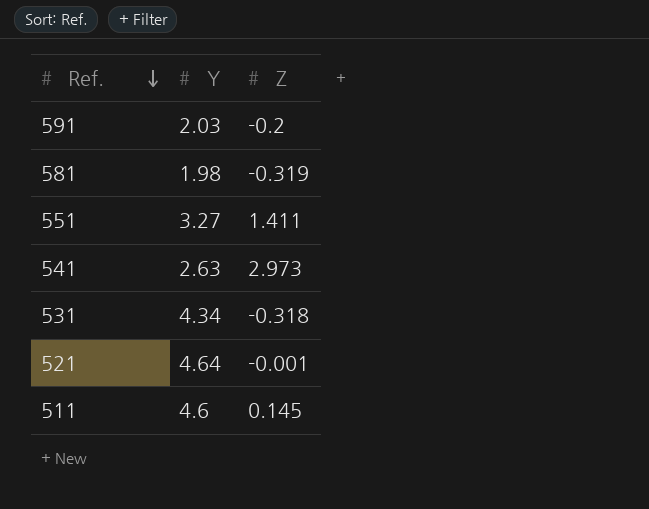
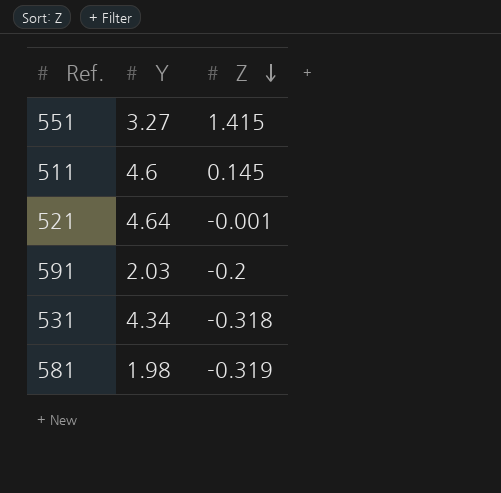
row order: Ref. descending -> Z descending
row 541: 2.63 | 2.973 -> none
551 | Z: 1.411 -> 1.415

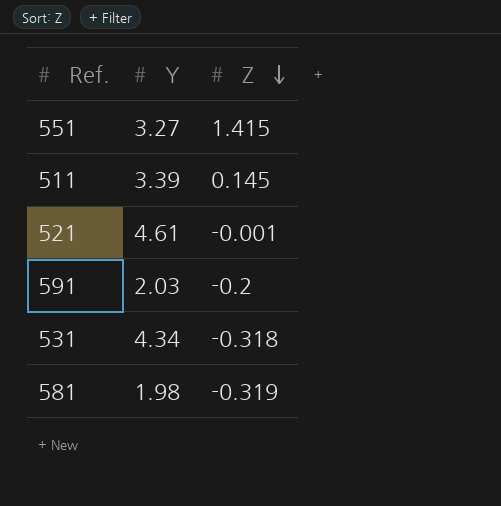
511 | Y: 4.6 -> 3.39
521 | Y: 4.64 -> 4.61

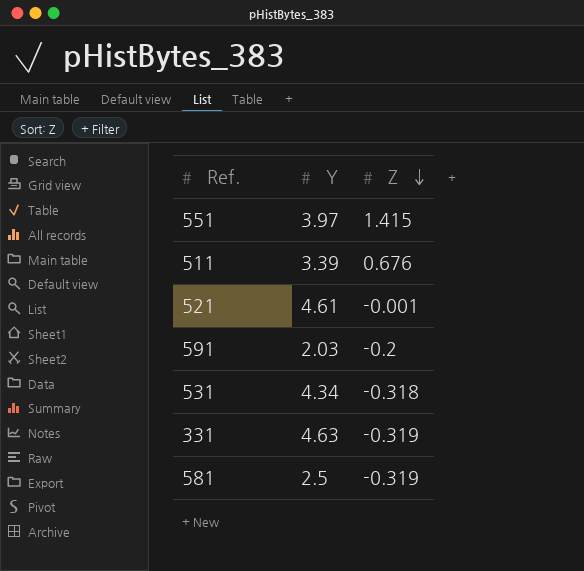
551 | Y: 3.27 -> 3.97
511 | Z: 0.145 -> 0.676
row 331: none -> 4.63 | -0.319
581 | Y: 1.98 -> 2.5

